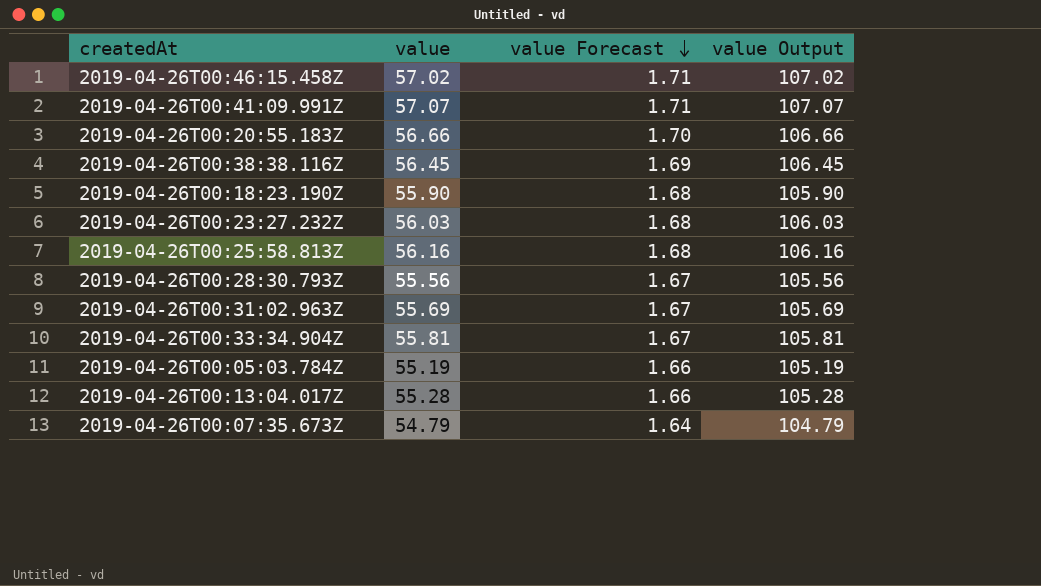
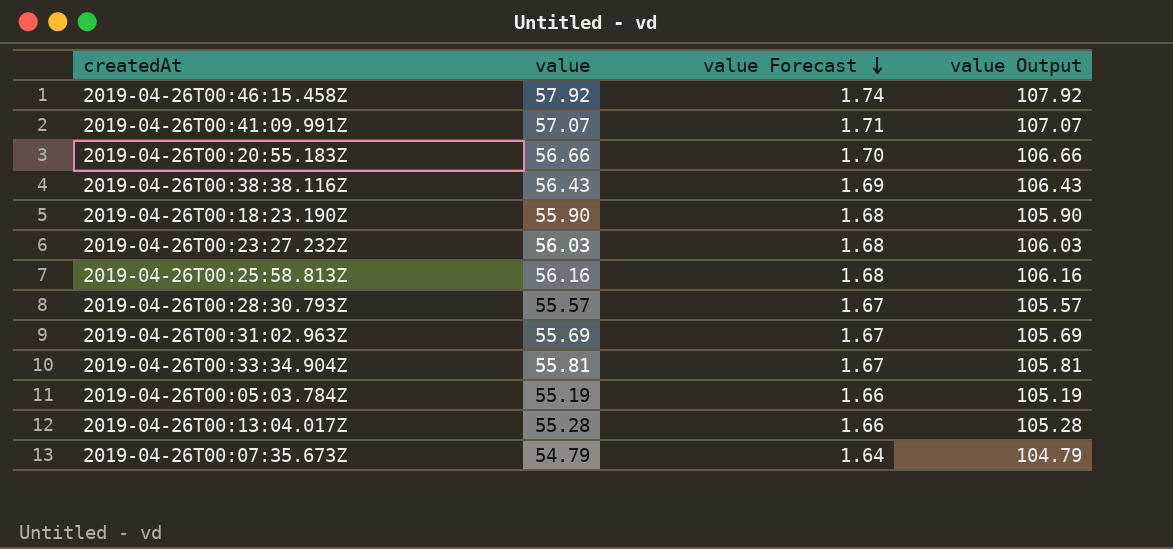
2019-04-26T00:46:15.458Z | value: 57.02 -> 57.92
2019-04-26T00:46:15.458Z | value Forecast: 1.71 -> 1.74
2019-04-26T00:46:15.458Z | value Output: 107.02 -> 107.92
2019-04-26T00:38:38.116Z | value: 56.45 -> 56.43
2019-04-26T00:38:38.116Z | value Output: 106.45 -> 106.43
2019-04-26T00:28:30.793Z | value: 55.56 -> 55.57
2019-04-26T00:28:30.793Z | value Output: 105.56 -> 105.57

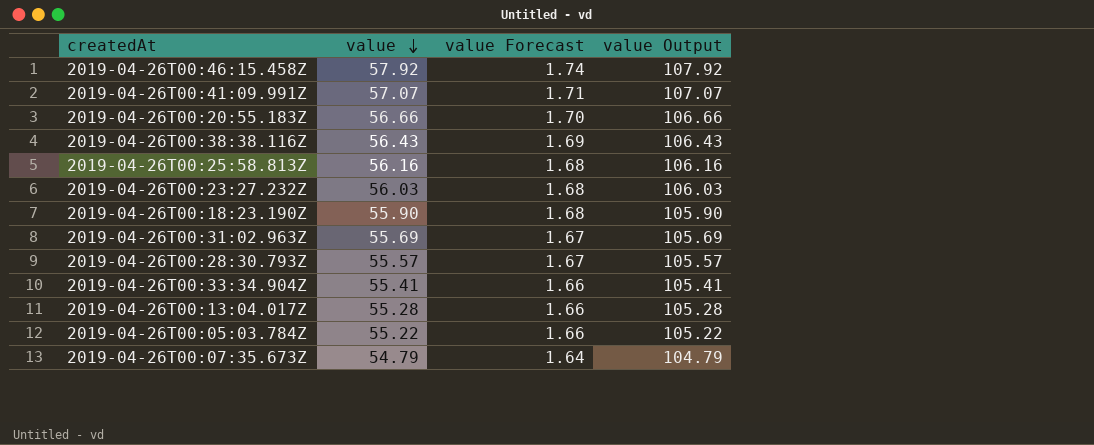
row order: value Forecast descending -> value descending
2019-04-26T00:33:34.904Z | value: 55.81 -> 55.41
2019-04-26T00:33:34.904Z | value Forecast: 1.67 -> 1.66
2019-04-26T00:33:34.904Z | value Output: 105.81 -> 105.41
2019-04-26T00:05:03.784Z | value: 55.19 -> 55.22
2019-04-26T00:05:03.784Z | value Output: 105.19 -> 105.22

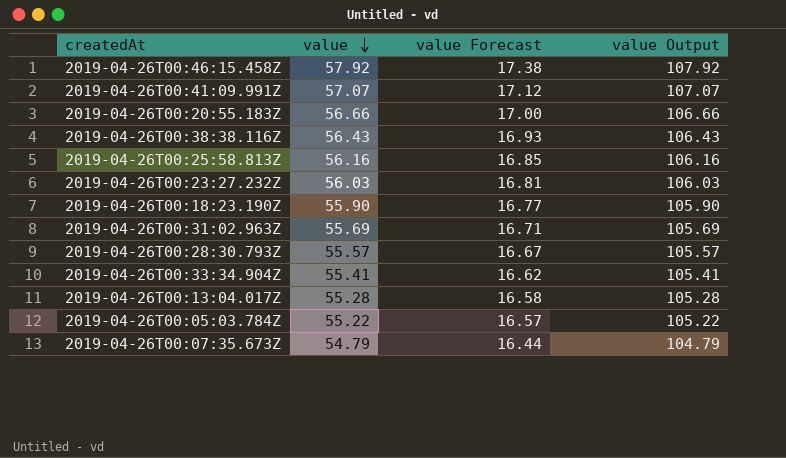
column value Forecast | formula: [value] * 0.03 -> [value] * 0.3

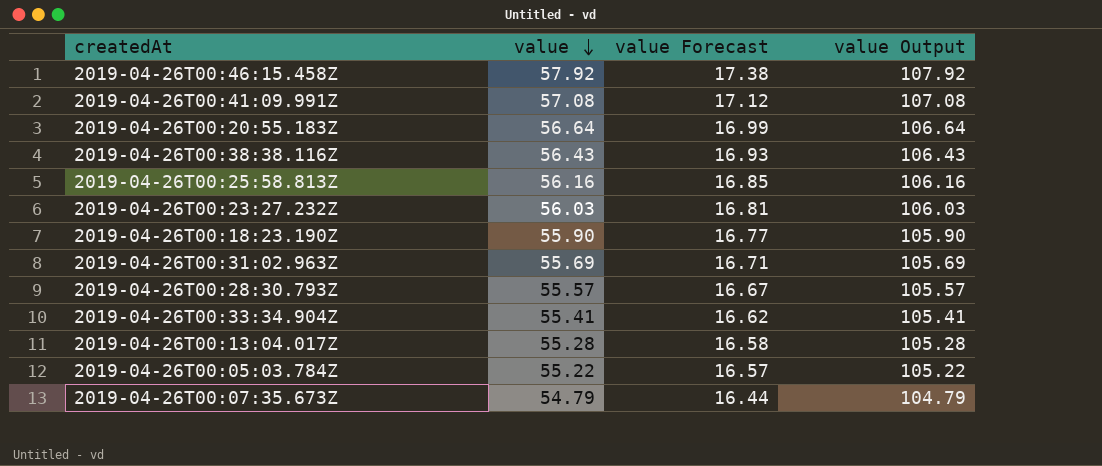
2019-04-26T00:41:09.991Z | value: 57.07 -> 57.08
2019-04-26T00:41:09.991Z | value Output: 107.07 -> 107.08
2019-04-26T00:20:55.183Z | value: 56.66 -> 56.64
2019-04-26T00:20:55.183Z | value Forecast: 17.00 -> 16.99
2019-04-26T00:20:55.183Z | value Output: 106.66 -> 106.64

